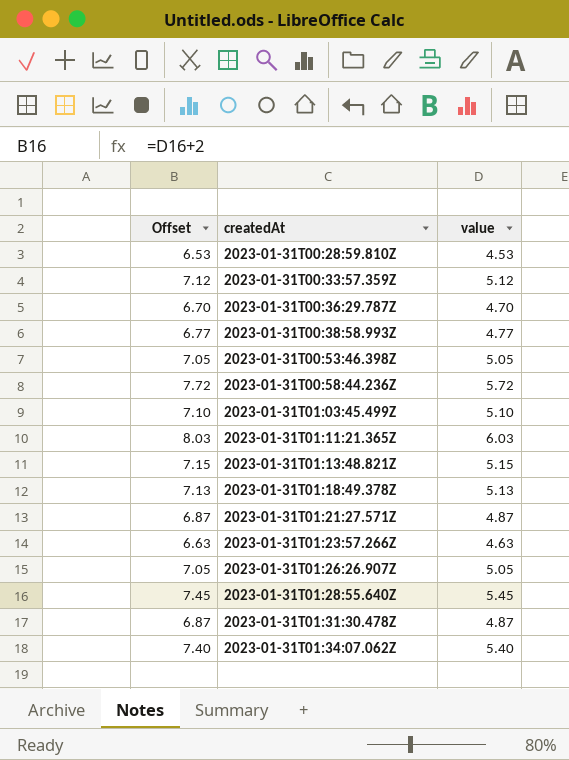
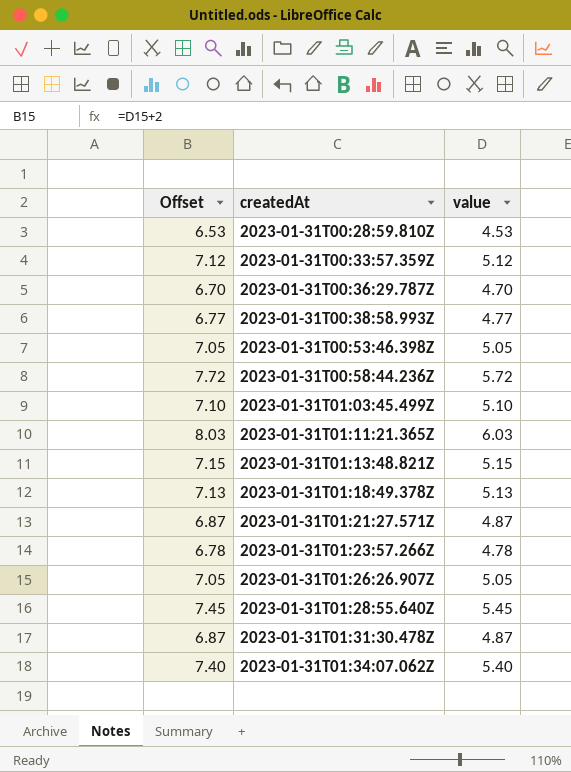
2023-01-31T01:23:57.266Z | Offset: 6.63 -> 6.78
2023-01-31T01:23:57.266Z | value: 4.63 -> 4.78

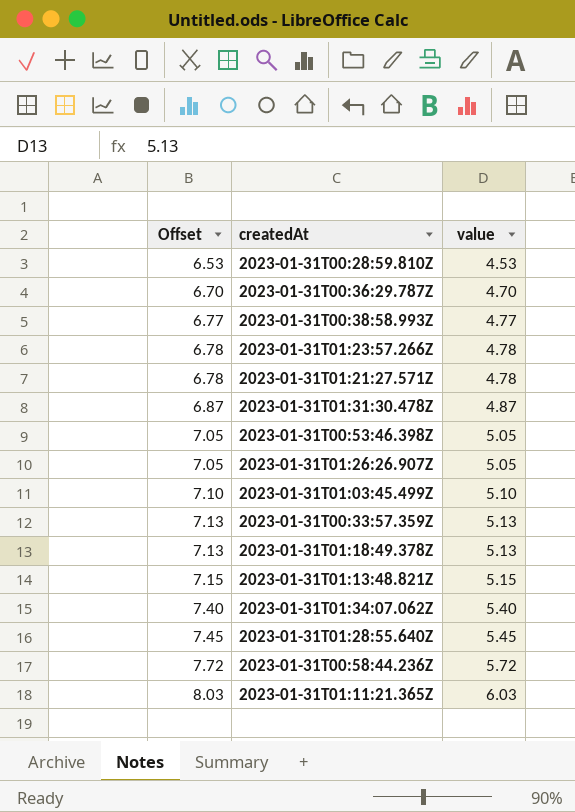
row order: createdAt ascending -> Offset ascending
2023-01-31T01:21:27.571Z | Offset: 6.87 -> 6.78
2023-01-31T01:21:27.571Z | value: 4.87 -> 4.78
2023-01-31T00:33:57.359Z | Offset: 7.12 -> 7.13
2023-01-31T00:33:57.359Z | value: 5.12 -> 5.13

